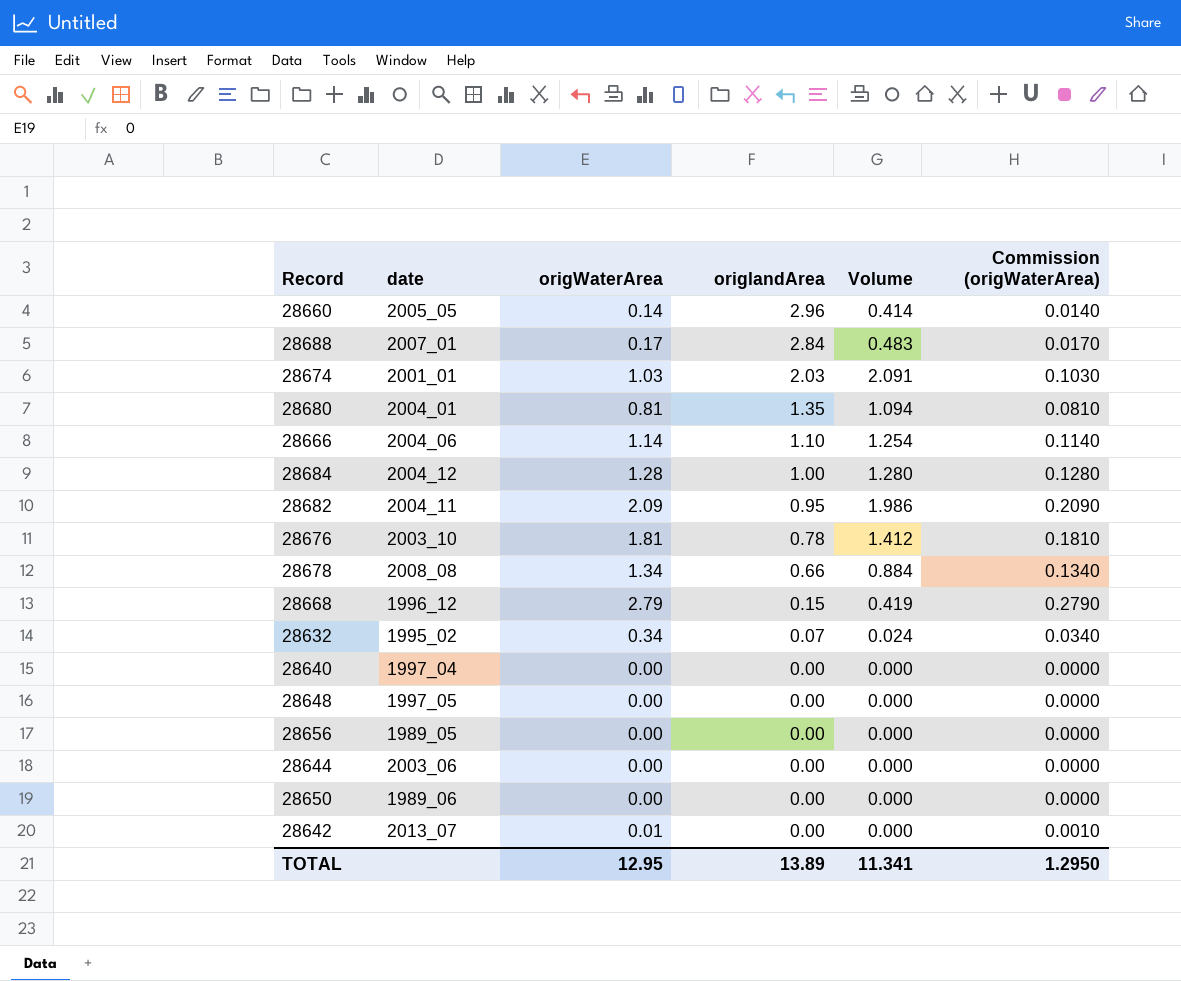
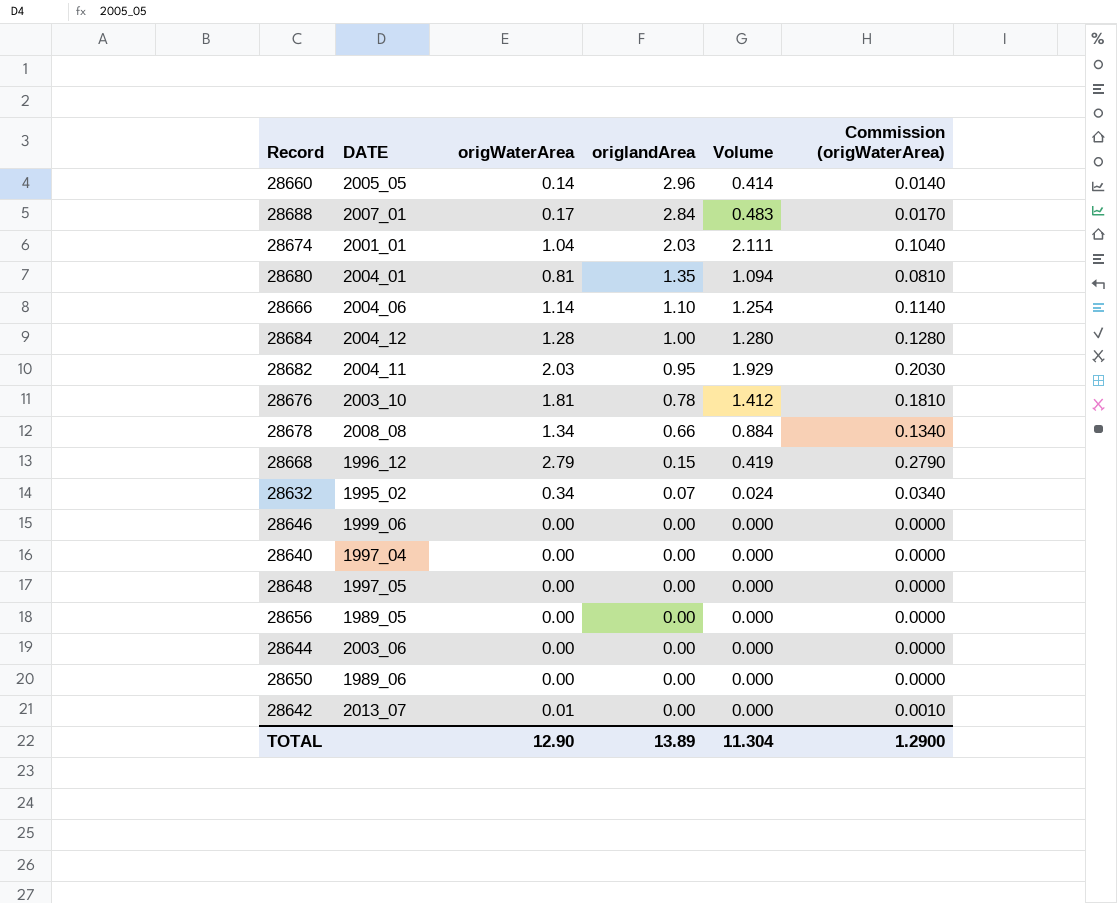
column name: date -> DATE
28674 | origWaterArea: 1.03 -> 1.04
28674 | Volume: 2.091 -> 2.111
28674 | Commission (origWaterArea): 0.1030 -> 0.1040
28682 | origWaterArea: 2.09 -> 2.03
28682 | Volume: 1.986 -> 1.929
28682 | Commission (origWaterArea): 0.2090 -> 0.2030
row 28646: none -> 1999_06 | 0.00 | 0.00 | 0.000 | 0.0000
TOTAL | origWaterArea: 12.95 -> 12.90
TOTAL | Volume: 11.341 -> 11.304
TOTAL | Commission (origWaterArea): 1.2950 -> 1.2900

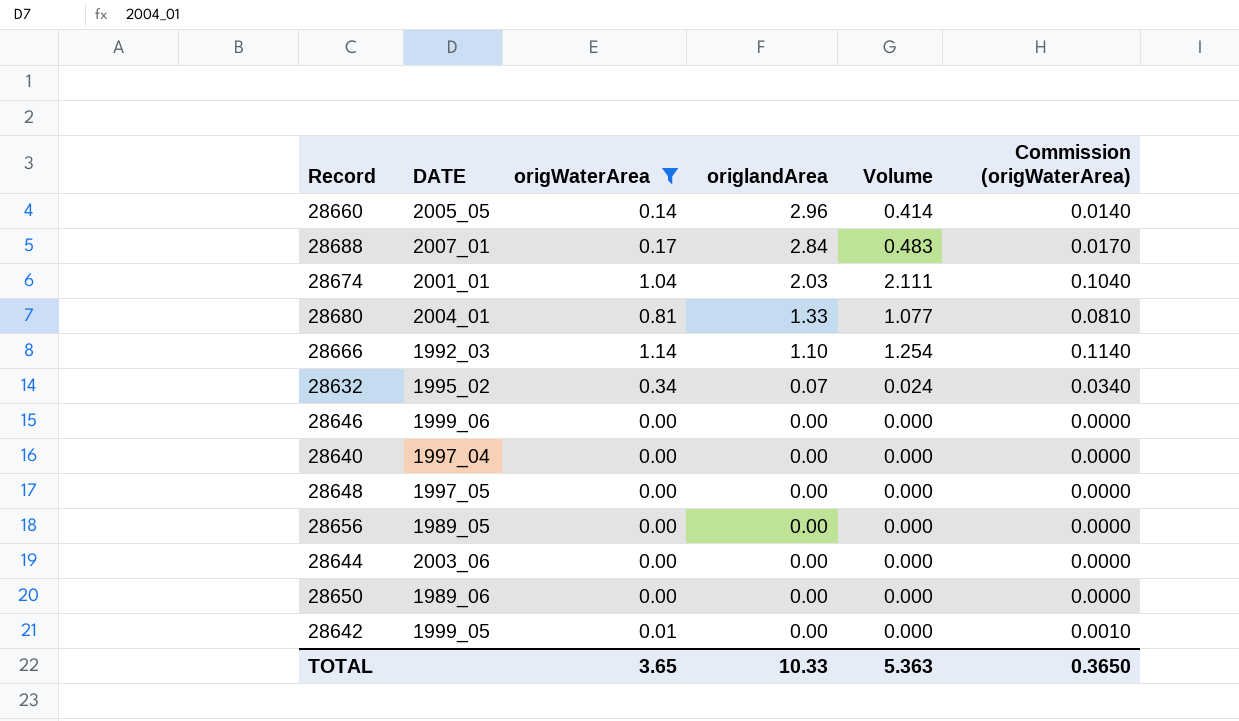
filter: none -> origWaterArea <= 1.14
28680 | origlandArea: 1.35 -> 1.33
28680 | Volume: 1.094 -> 1.077
28666 | DATE: 2004_06 -> 1992_03
28642 | DATE: 2013_07 -> 1999_05
TOTAL | origWaterArea: 12.90 -> 3.65
TOTAL | origlandArea: 13.89 -> 10.33
TOTAL | Volume: 11.304 -> 5.363
TOTAL | Commission (origWaterArea): 1.2900 -> 0.3650

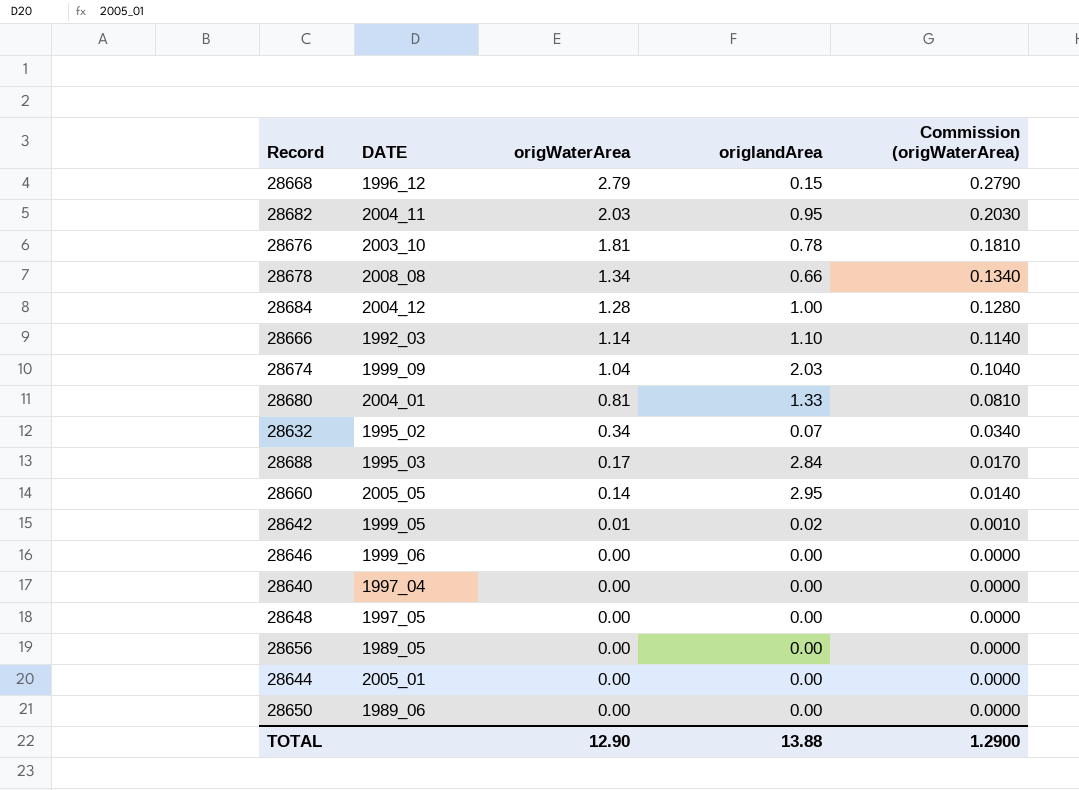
filter: origWaterArea <= 1.14 -> none
row order: origlandArea descending -> origWaterArea descending
column Volume | formula: [origWaterArea] * [origlandArea] -> none
28674 | DATE: 2001_01 -> 1999_09
28688 | DATE: 2007_01 -> 1995_03
28660 | origlandArea: 2.96 -> 2.95
28642 | origlandArea: 0.00 -> 0.02
28644 | DATE: 2003_06 -> 2005_01
TOTAL | origWaterArea: 3.65 -> 12.90
TOTAL | origlandArea: 10.33 -> 13.88
TOTAL | Commission (origWaterArea): 0.3650 -> 1.2900

